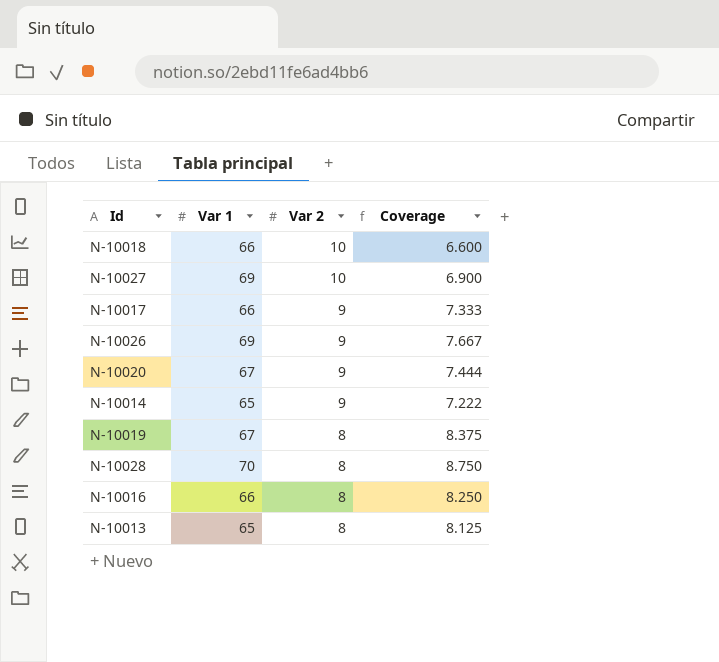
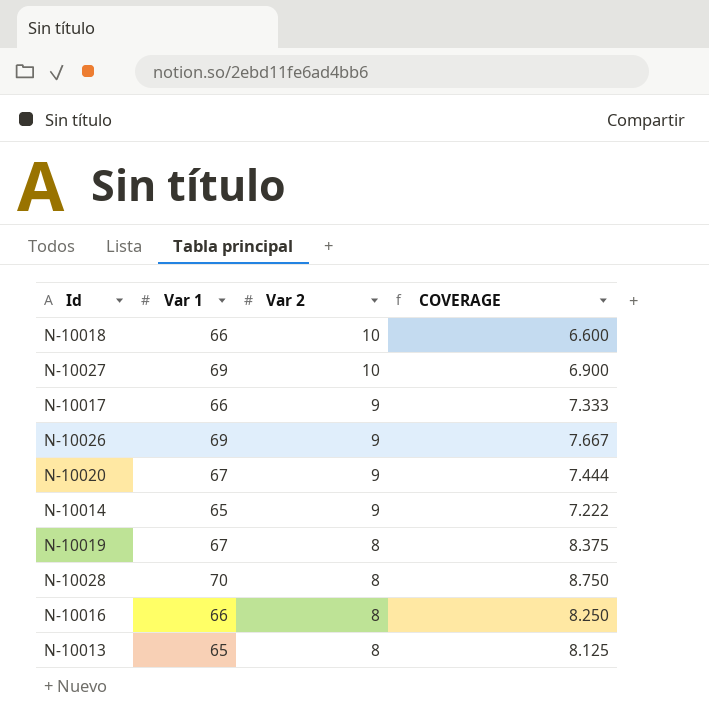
column name: Coverage -> COVERAGE

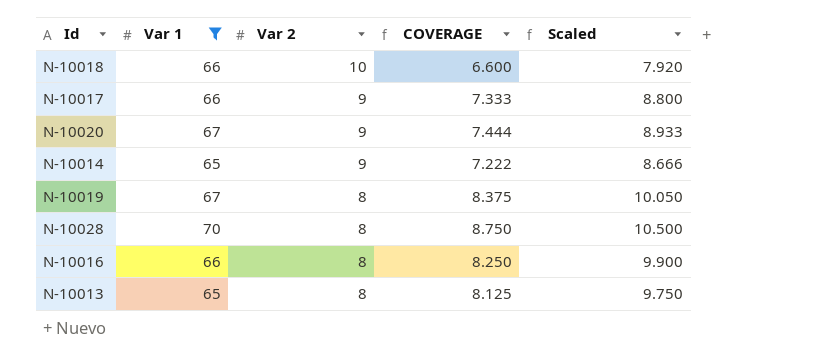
filter: none -> Var 1 != 69
column Scaled | formula: none -> [COVERAGE] * 1.2

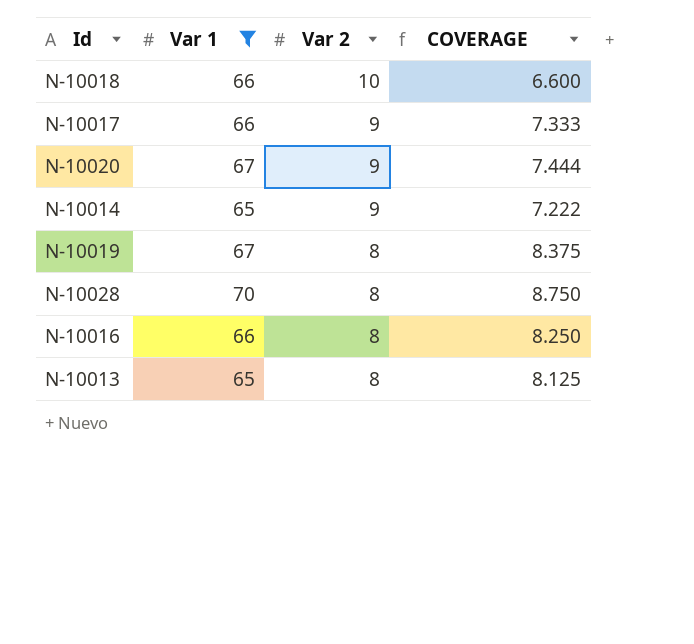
column Scaled | formula: [COVERAGE] * 1.2 -> none

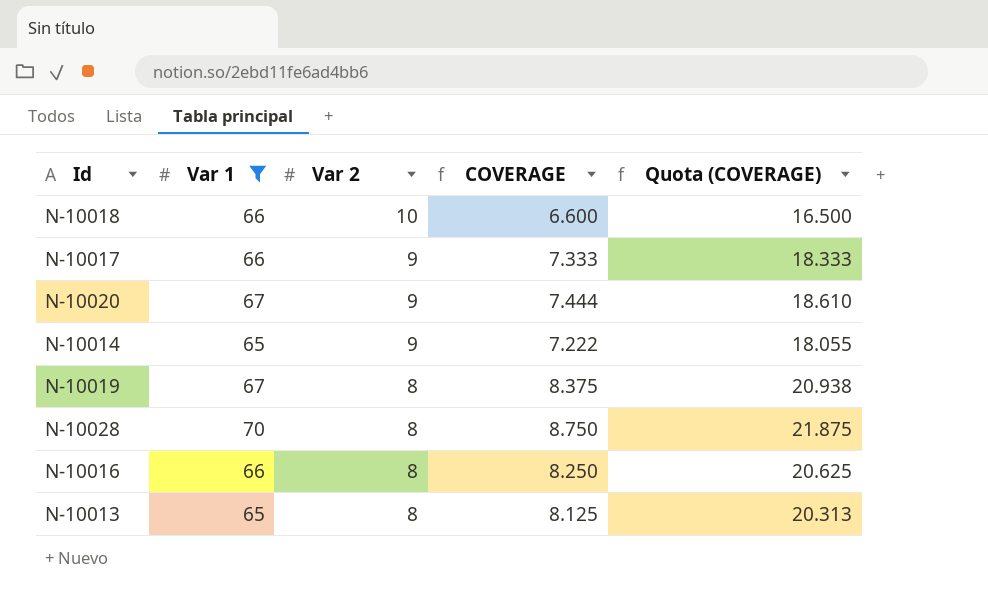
column Quota (COVERAGE) | formula: none -> [COVERAGE] * 2.5

